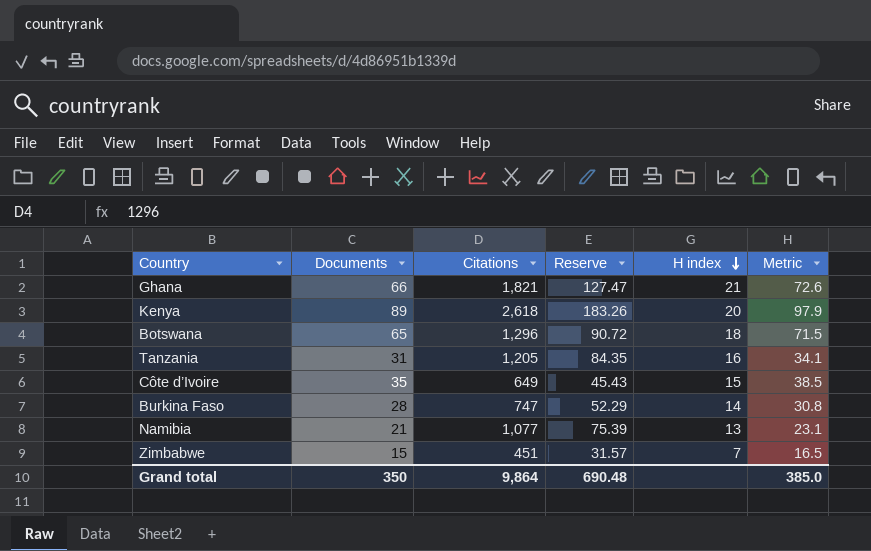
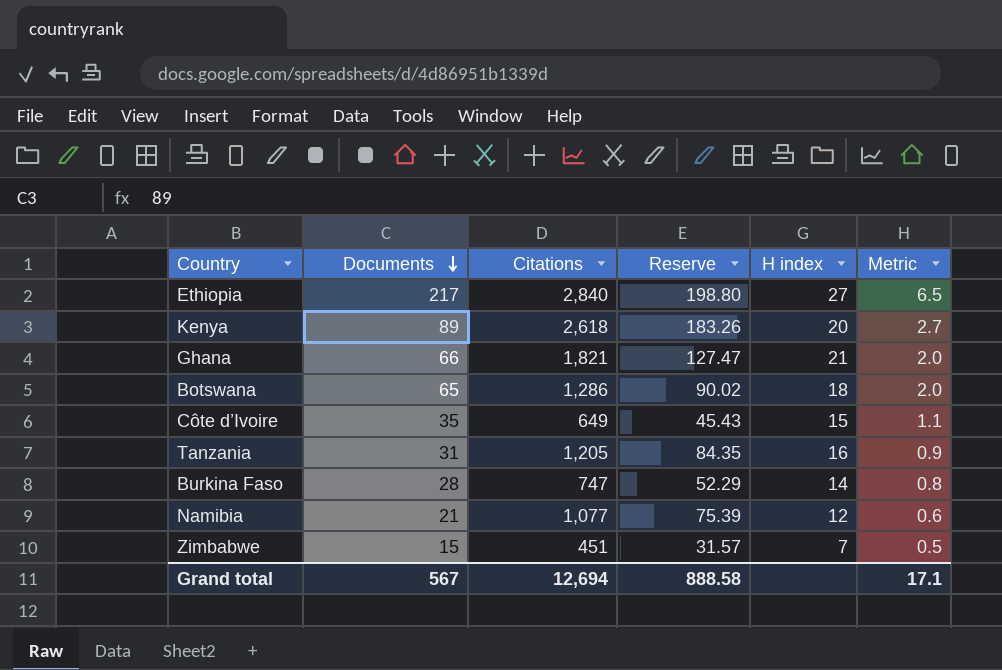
row order: H index descending -> Documents descending
column Metric | formula: [Documents] * 1.1 -> [Documents] * 0.03
row Ethiopia: none -> 217 | 2,840 | 198.80 | 27 | 6.5
Botswana | Citations: 1,296 -> 1,286
Botswana | Reserve: 90.72 -> 90.02
Namibia | H index: 13 -> 12
Grand total | Documents: 350 -> 567
Grand total | Citations: 9,864 -> 12,694
Grand total | Reserve: 690.48 -> 888.58
Grand total | Metric: 385.0 -> 17.1

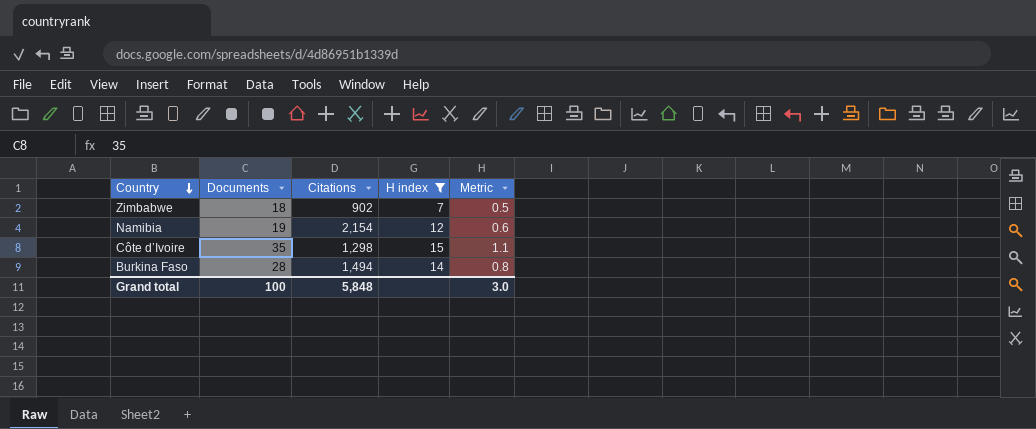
filter: none -> H index <= 15
row order: Documents descending -> Country descending
column Reserve | formula: [Citations] * 0.07 -> none
Zimbabwe | Documents: 15 -> 18
Zimbabwe | Citations: 451 -> 902
Namibia | Documents: 21 -> 19
Namibia | Citations: 1,077 -> 2,154
Côte d’Ivoire | Citations: 649 -> 1,298
Burkina Faso | Citations: 747 -> 1,494
Grand total | Documents: 567 -> 100
Grand total | Citations: 12,694 -> 5,848
Grand total | Metric: 17.1 -> 3.0

